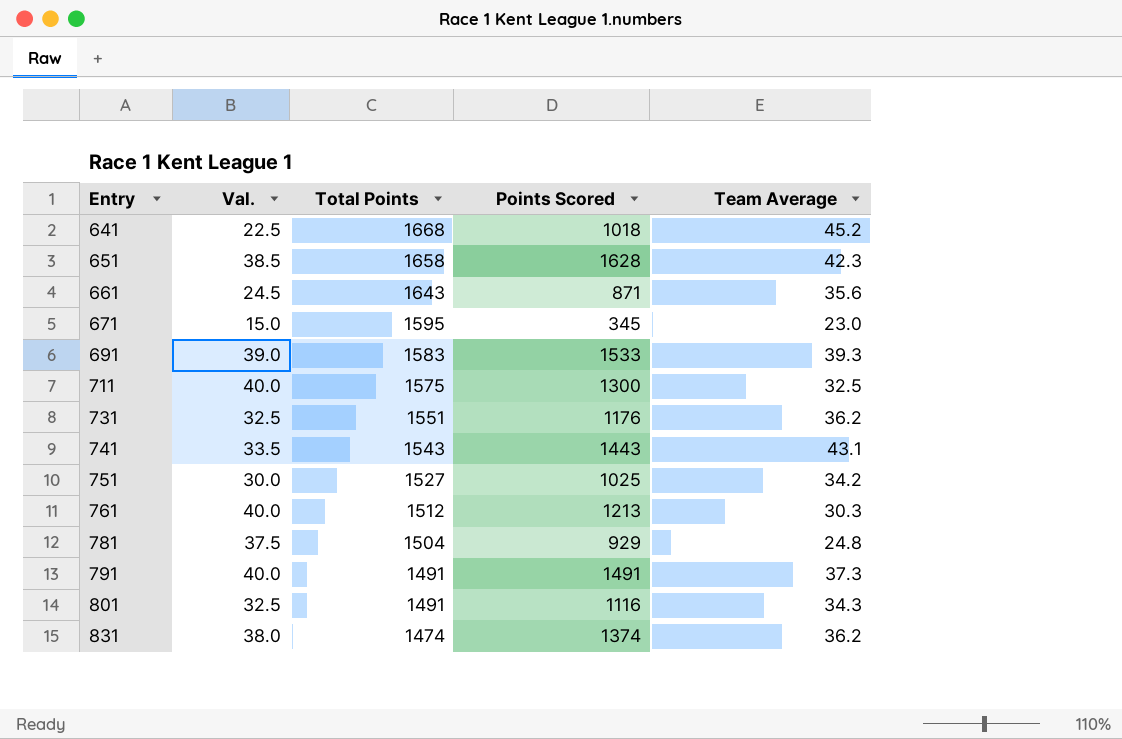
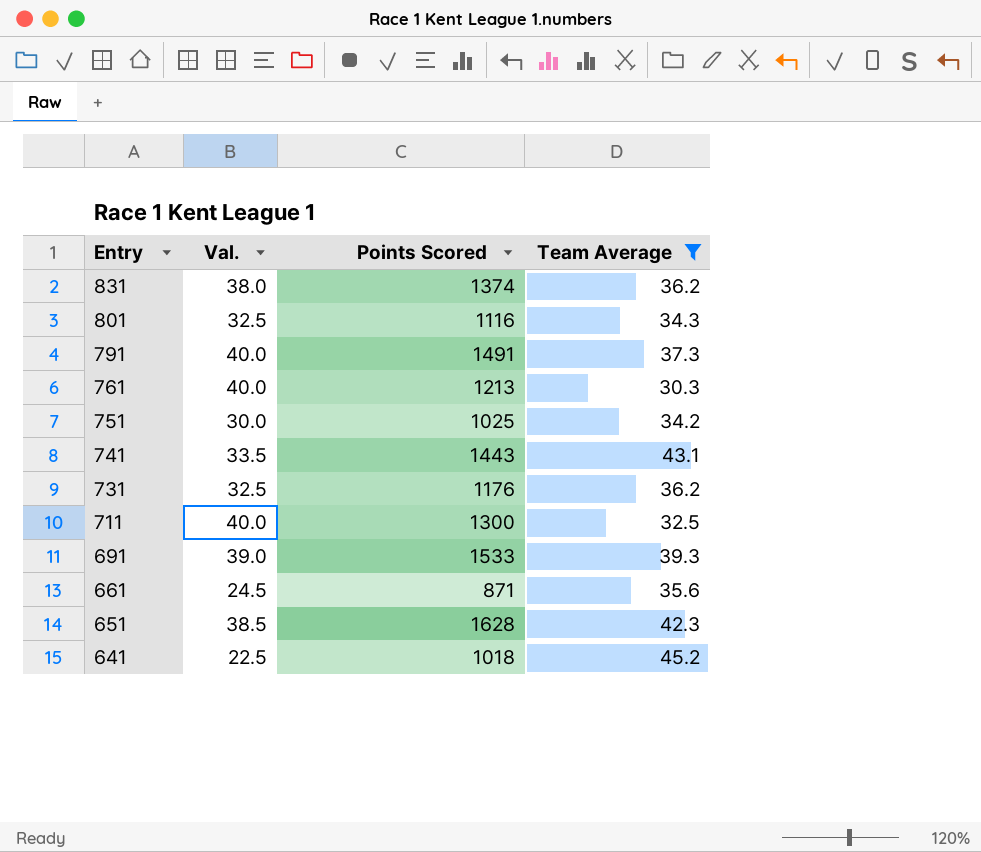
filter: none -> Team Average >= 30.3
row order: Entry ascending -> Entry descending
column Total Points | position: 3 -> none

